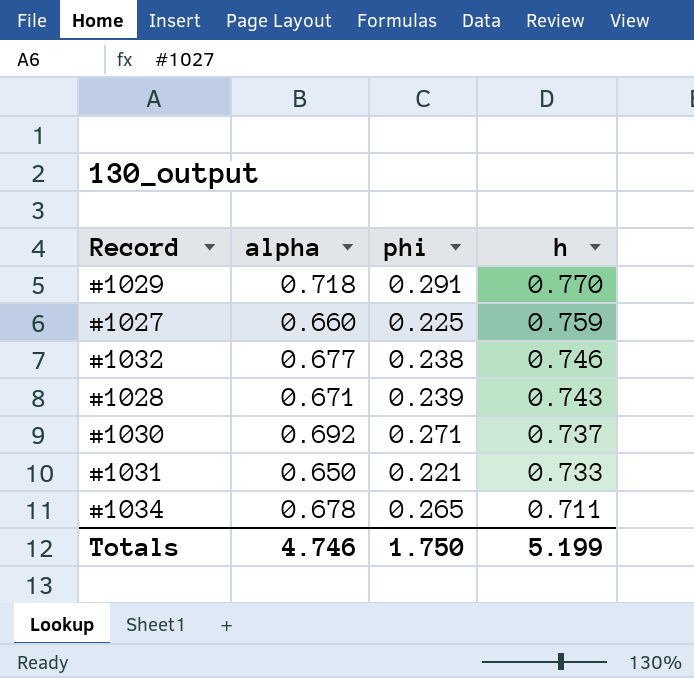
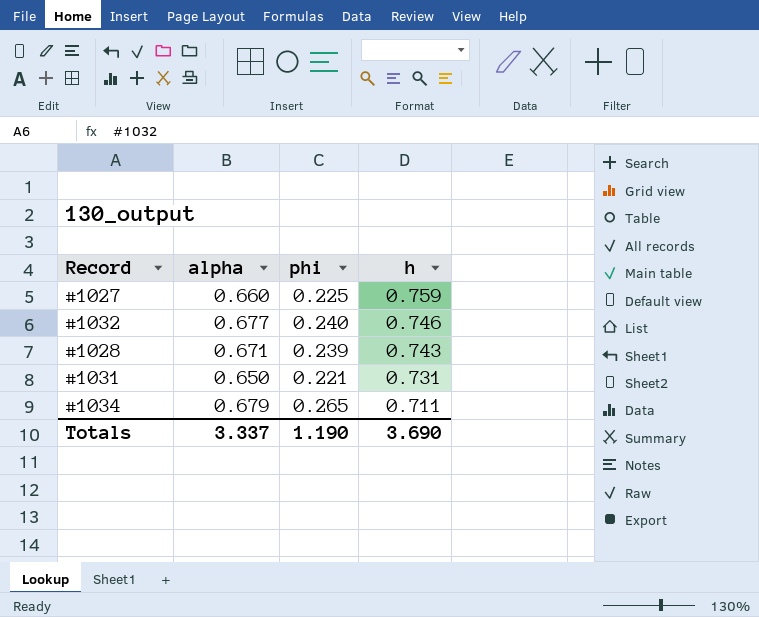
row #1029: 0.718 | 0.291 | 0.770 -> none
row #1030: 0.692 | 0.271 | 0.737 -> none
#1032 | phi: 0.238 -> 0.240
#1031 | h: 0.733 -> 0.731
#1034 | alpha: 0.678 -> 0.679
Totals | alpha: 4.746 -> 3.337
Totals | phi: 1.750 -> 1.190
Totals | h: 5.199 -> 3.690

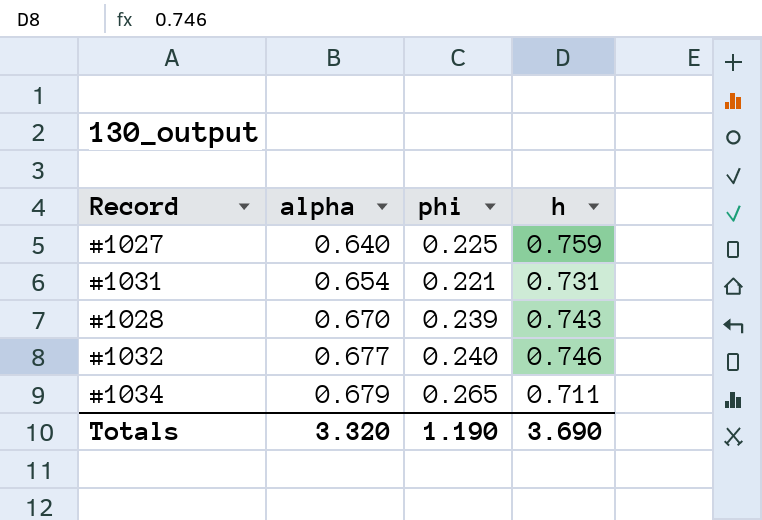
row order: h descending -> alpha ascending
#1027 | alpha: 0.660 -> 0.640
#1031 | alpha: 0.650 -> 0.654
#1028 | alpha: 0.671 -> 0.670
Totals | alpha: 3.337 -> 3.320

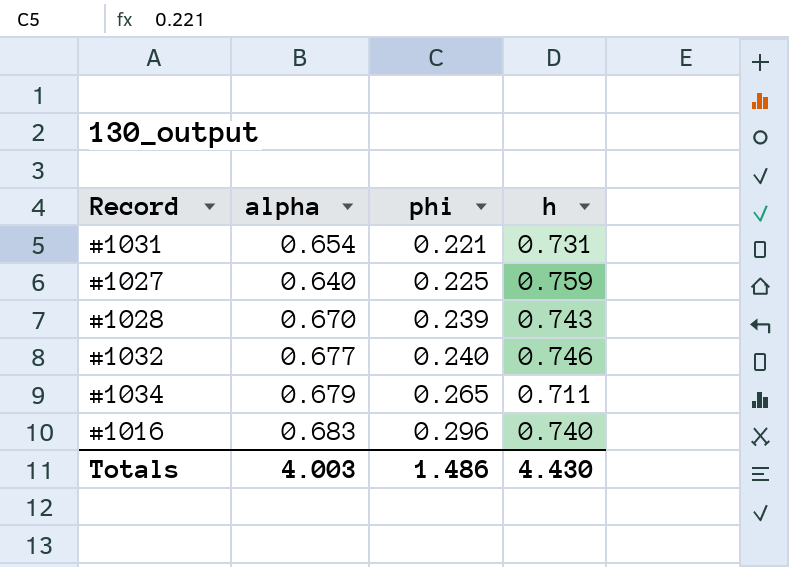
row order: alpha ascending -> phi ascending
row #1016: none -> 0.683 | 0.296 | 0.740
Totals | alpha: 3.320 -> 4.003
Totals | phi: 1.190 -> 1.486
Totals | h: 3.690 -> 4.430

